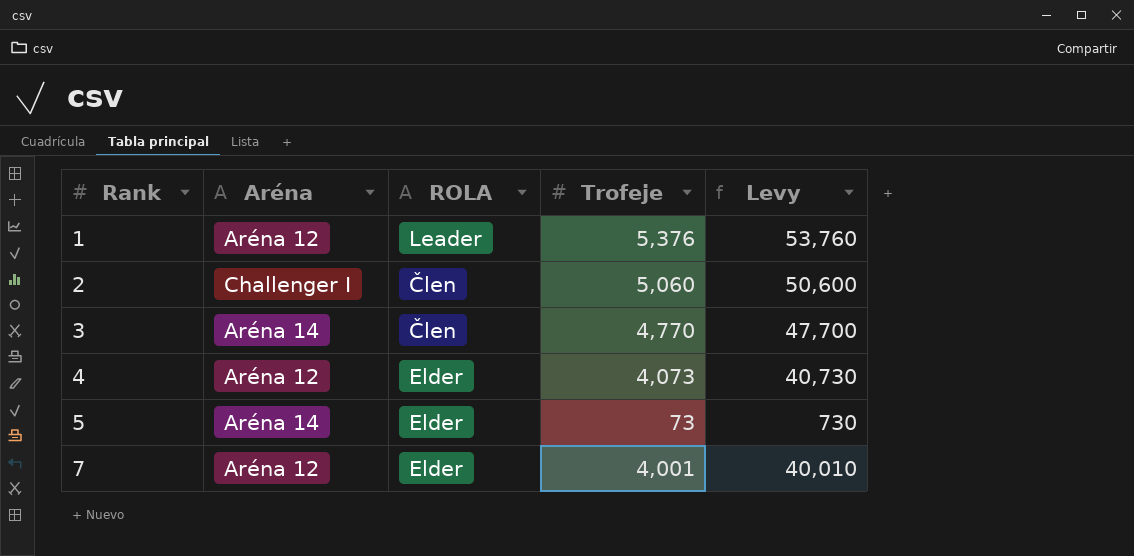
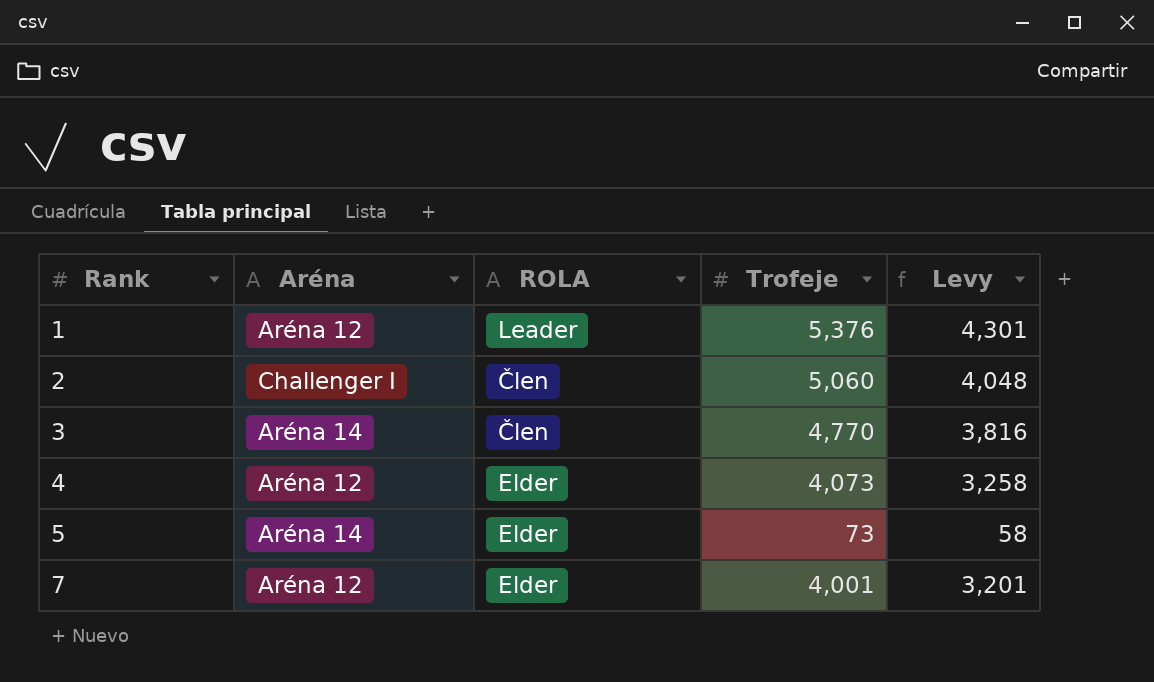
column Levy | formula: [Trofeje] * 10 -> [Trofeje] * 0.8

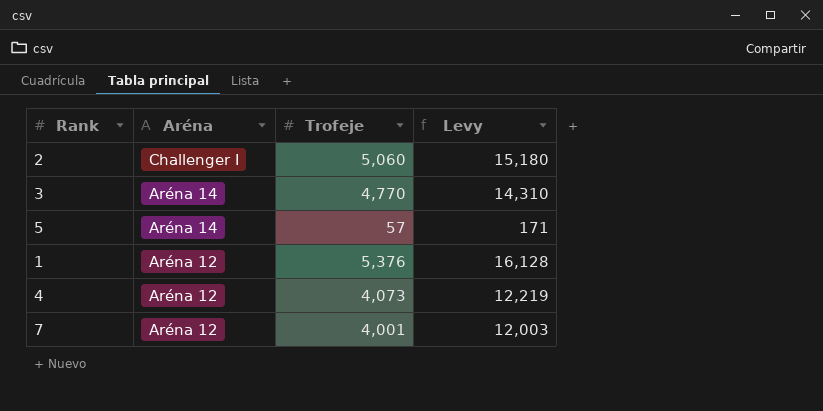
row order: Rank ascending -> Aréna descending
column ROLA | position: 3 -> none
column Levy | formula: [Trofeje] * 0.8 -> [Trofeje] * 3
5 | Trofeje: 73 -> 57

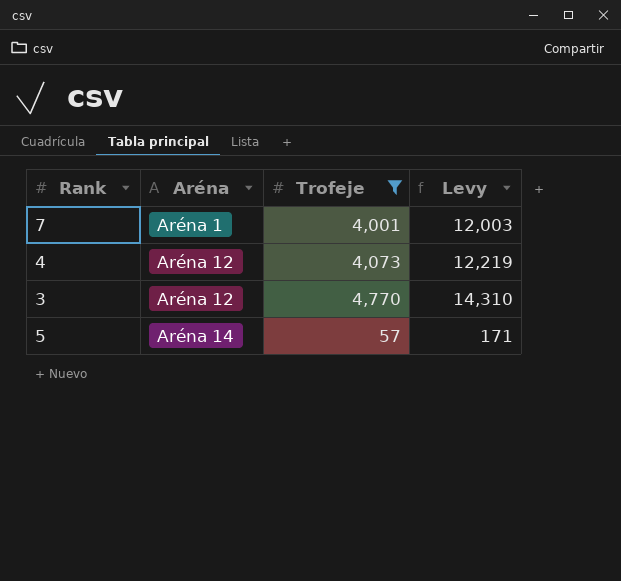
filter: none -> Trofeje <= 4,770
row order: Aréna descending -> Aréna ascending
7 | Aréna: Aréna 12 -> Aréna 1
3 | Aréna: Aréna 14 -> Aréna 12

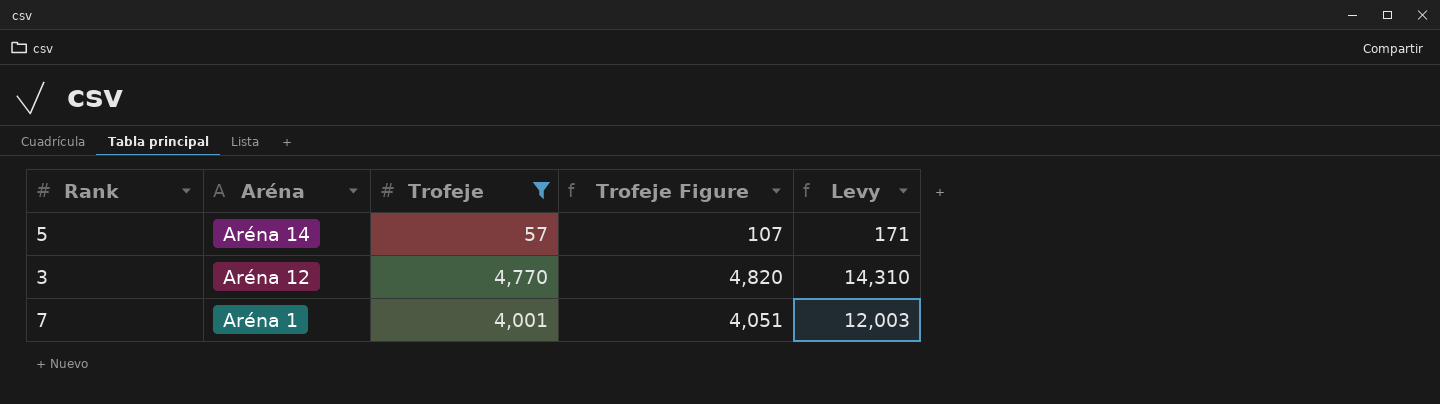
row order: Aréna ascending -> Aréna descending
column Trofeje Figure | formula: none -> [Trofeje] + 50
row 4: Aréna 12 | 4,073 | 12,219 -> none

